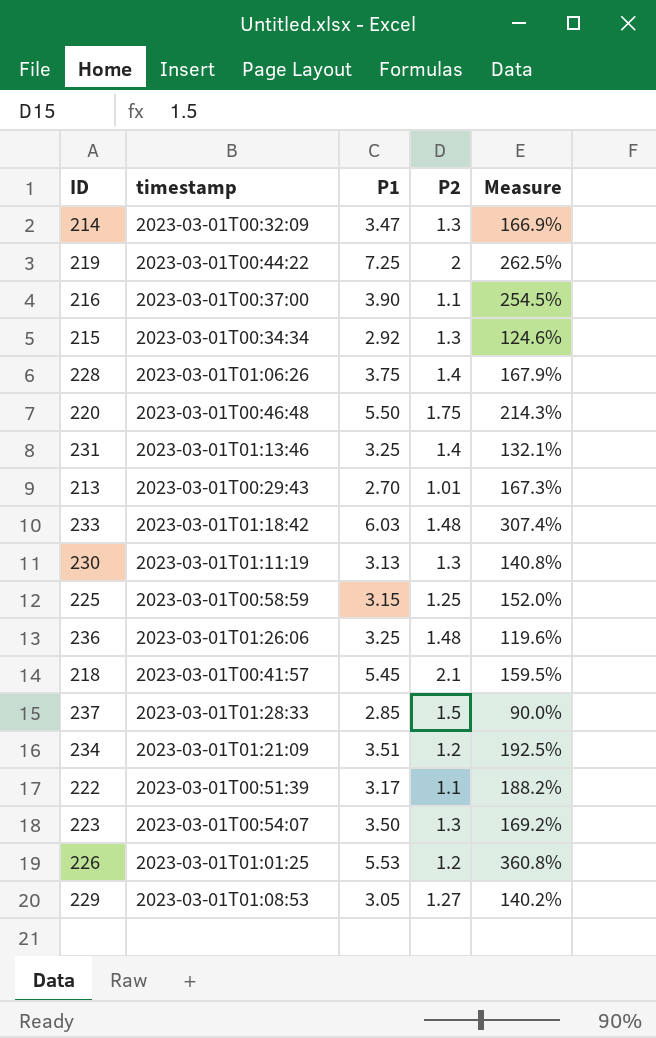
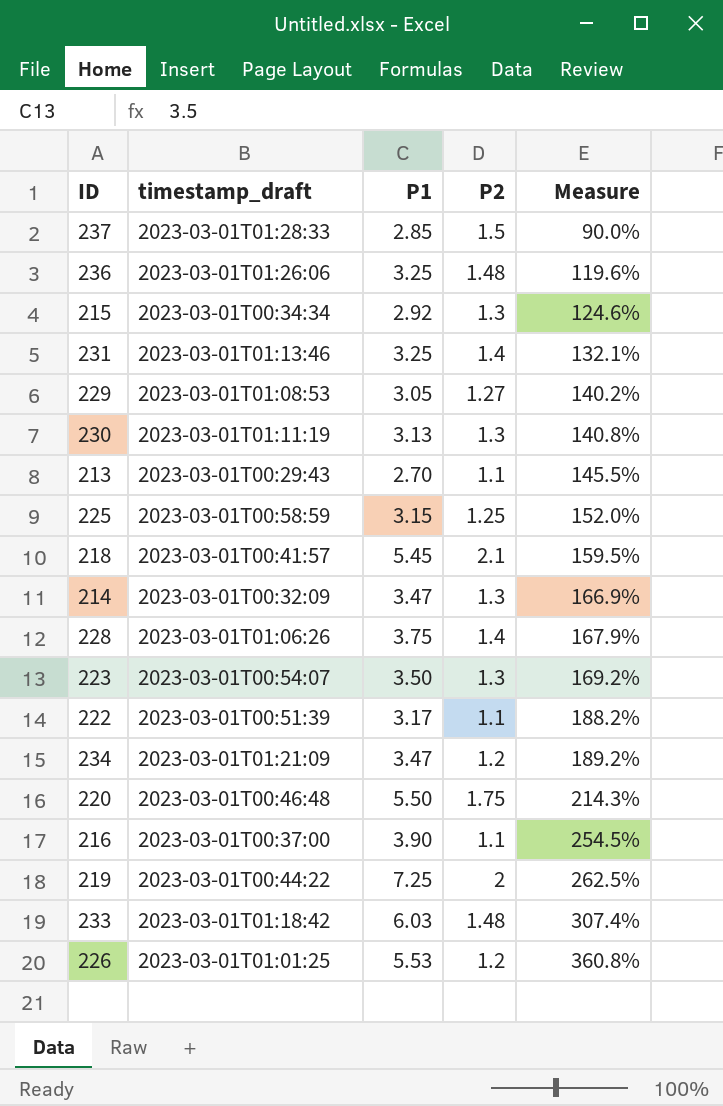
row order: none -> Measure ascending
column name: timestamp -> timestamp_draft
213 | P2: 1.01 -> 1.1
213 | Measure: 167.3% -> 145.5%
234 | P1: 3.51 -> 3.47
234 | Measure: 192.5% -> 189.2%

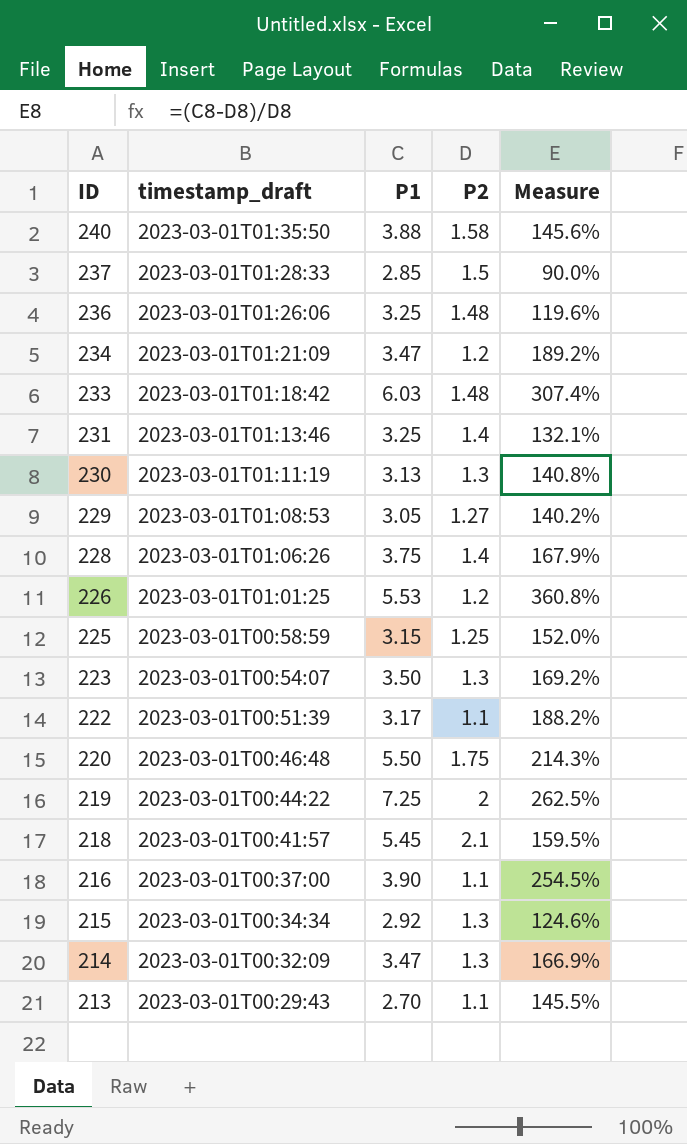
row order: Measure ascending -> ID descending
row 240: none -> 2023-03-01T01:35:50 | 3.88 | 1.58 | 145.6%

